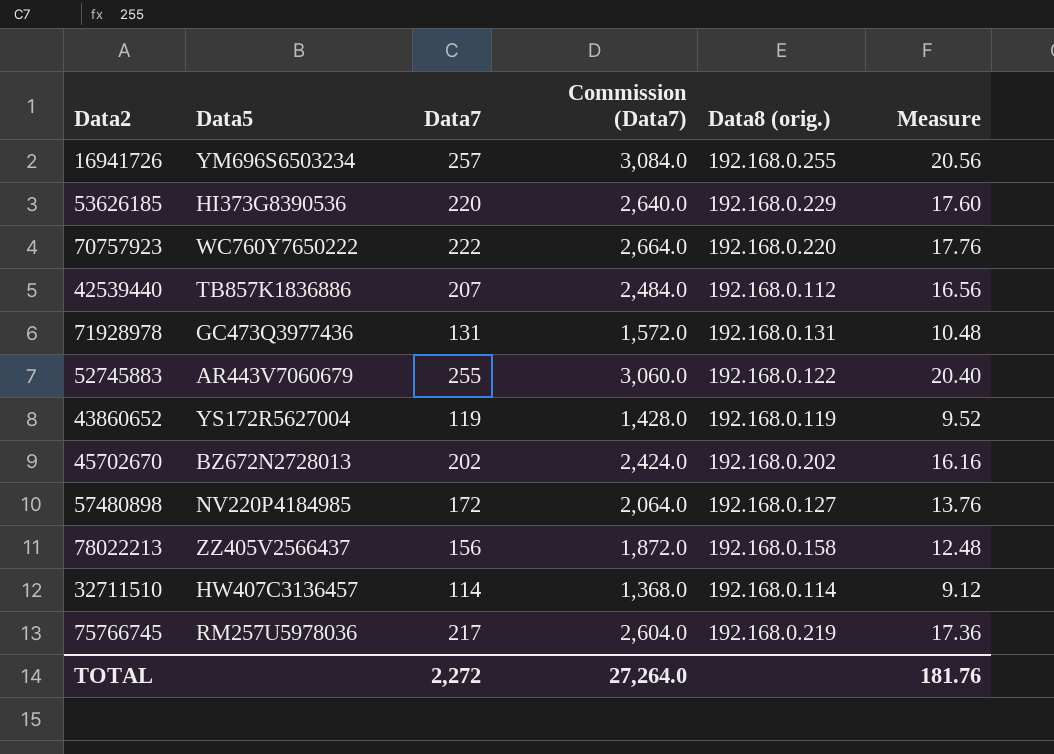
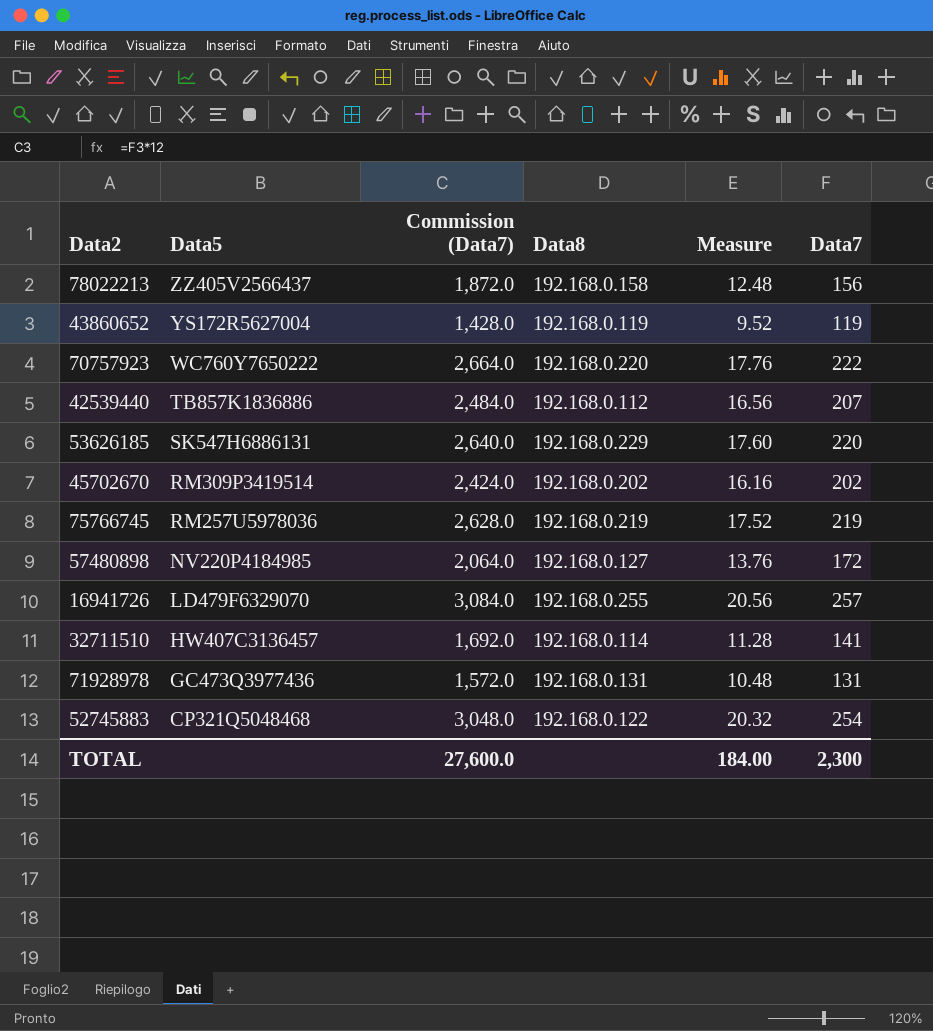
row order: none -> Data5 descending
column name: Data8 (orig.) -> Data8
column Data7 | position: 3 -> 6
53626185 | Data5: HI373G8390536 -> SK547H6886131
45702670 | Data5: BZ672N2728013 -> RM309P3419514
75766745 | Commission (Data7): 2,604.0 -> 2,628.0
75766745 | Measure: 17.36 -> 17.52
75766745 | Data7: 217 -> 219
16941726 | Data5: YM696S6503234 -> LD479F6329070
32711510 | Commission (Data7): 1,368.0 -> 1,692.0
32711510 | Measure: 9.12 -> 11.28
32711510 | Data7: 114 -> 141
52745883 | Data5: AR443V7060679 -> CP321Q5048468
52745883 | Commission (Data7): 3,060.0 -> 3,048.0
52745883 | Measure: 20.40 -> 20.32
52745883 | Data7: 255 -> 254
TOTAL | Commission (Data7): 27,264.0 -> 27,600.0
TOTAL | Measure: 181.76 -> 184.00
TOTAL | Data7: 2,272 -> 2,300

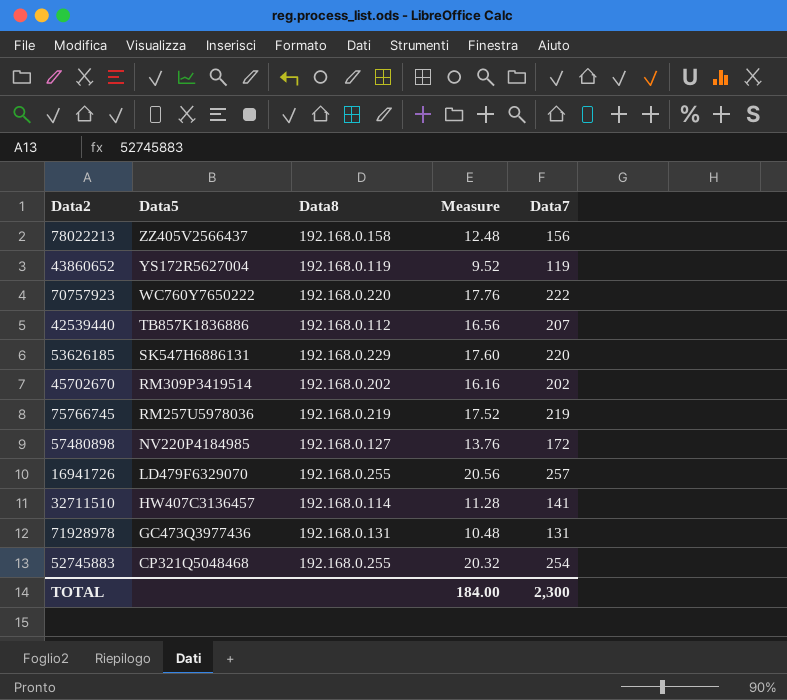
column Commission (Data7) | formula: [Data7] * 12 -> none
52745883 | Data8: 192.168.0.122 -> 192.168.0.255

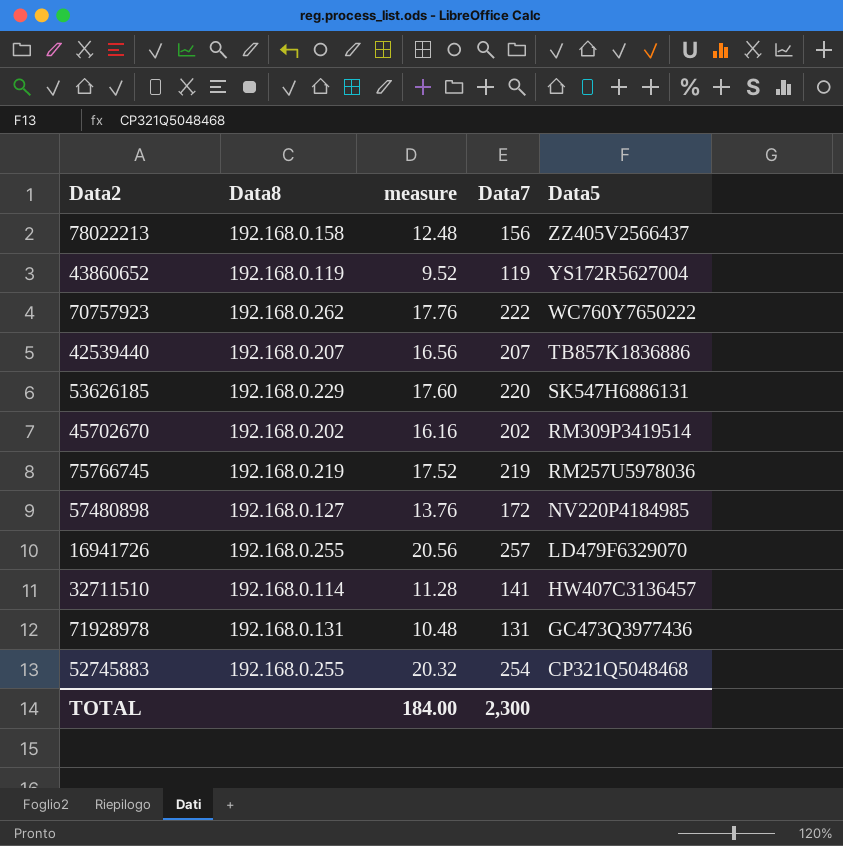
column name: Measure -> measure
column Data5 | position: 2 -> 5
70757923 | Data8: 192.168.0.220 -> 192.168.0.262
42539440 | Data8: 192.168.0.112 -> 192.168.0.207

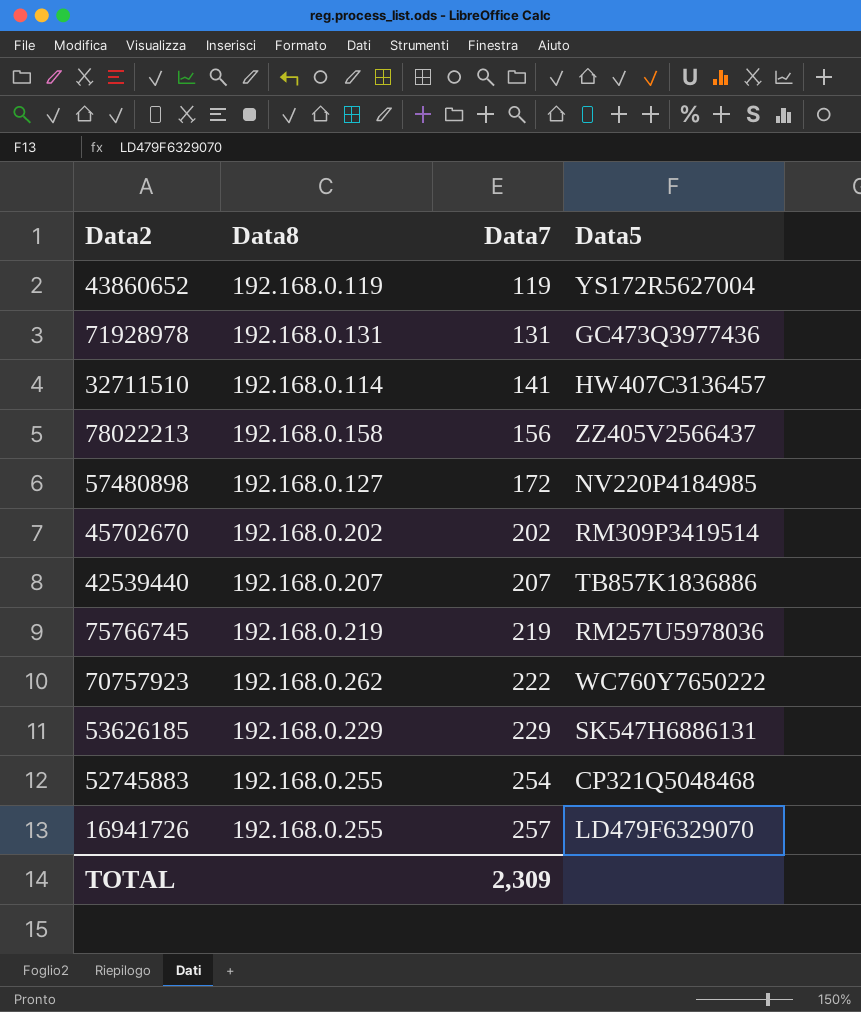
row order: Data5 descending -> Data7 ascending
column measure | formula: [Data7] * 0.08 -> none
53626185 | Data7: 220 -> 229
TOTAL | Data7: 2,300 -> 2,309

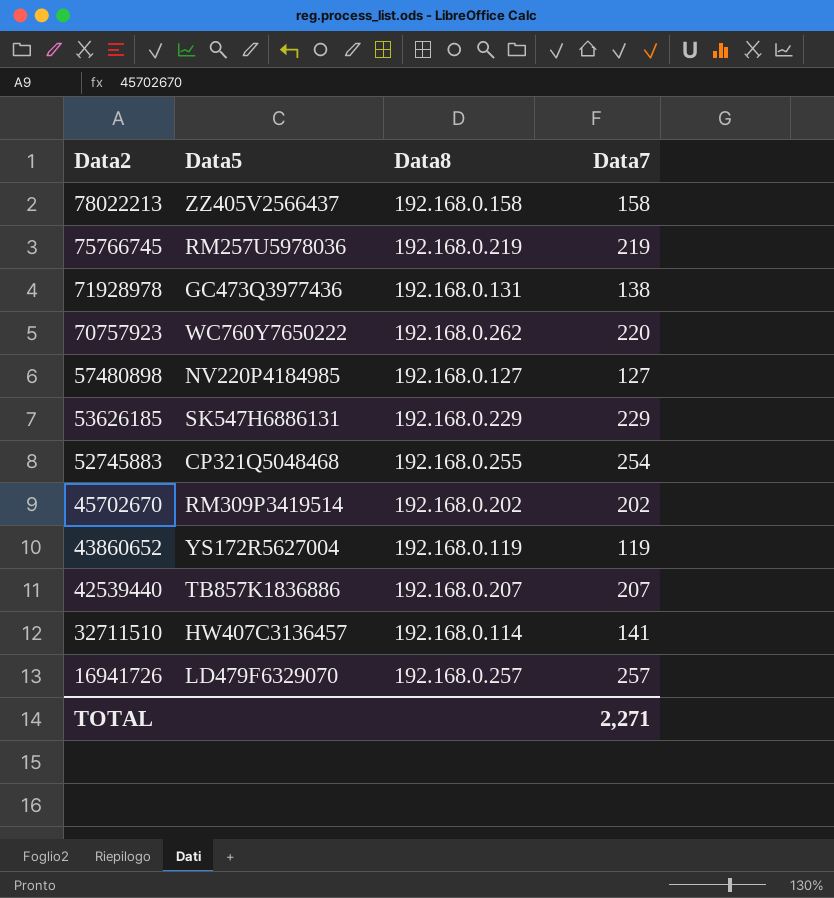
row order: Data7 ascending -> Data2 descending
column Data5 | position: 4 -> 2
78022213 | Data7: 156 -> 158
71928978 | Data7: 131 -> 138
70757923 | Data7: 222 -> 220
57480898 | Data7: 172 -> 127
16941726 | Data8: 192.168.0.255 -> 192.168.0.257
TOTAL | Data7: 2,309 -> 2,271

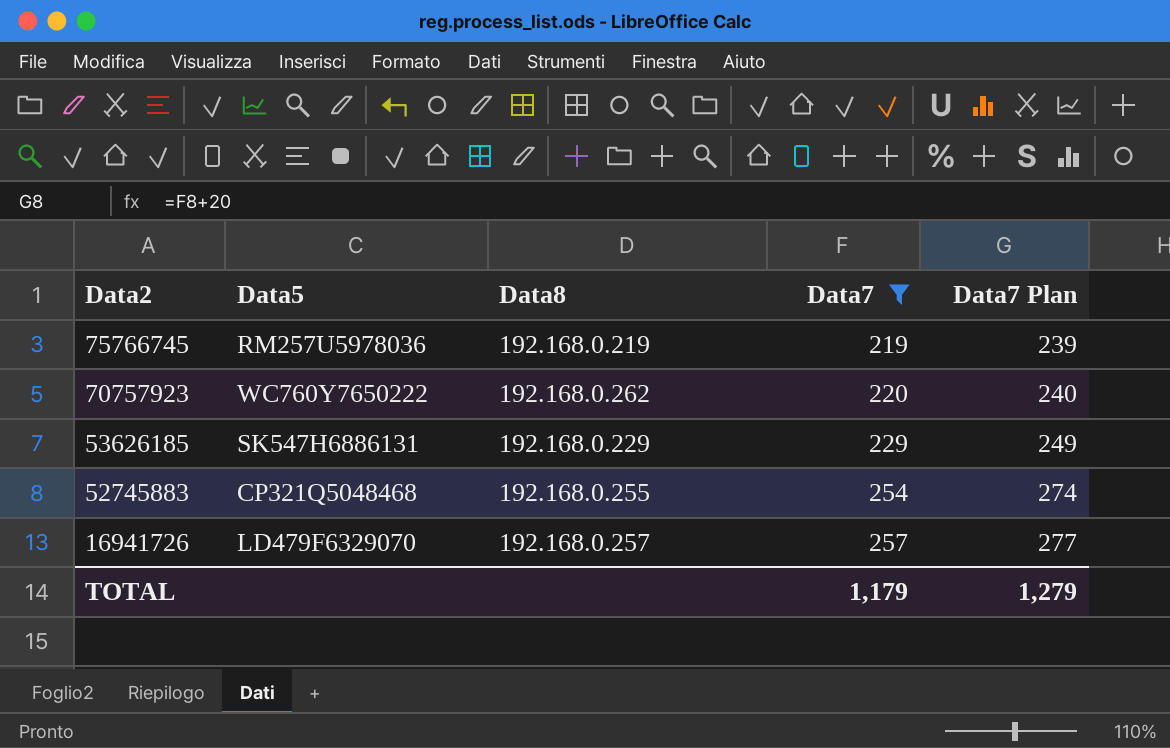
filter: none -> Data7 >= 219
column Data7 Plan | formula: none -> [Data7] + 20
TOTAL | Data7: 2,271 -> 1,179

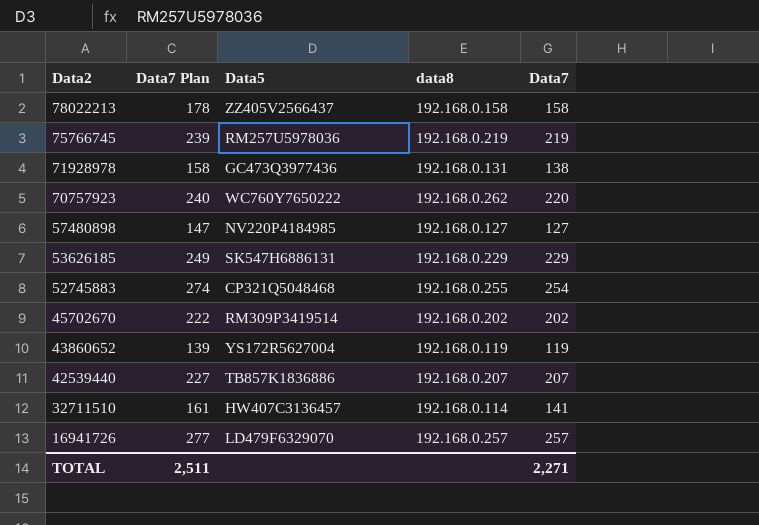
filter: Data7 >= 219 -> none
column Data7 Plan | position: 5 -> 2
column name: Data8 -> data8
TOTAL | Data7 Plan: 1,279 -> 2,511
TOTAL | Data7: 1,179 -> 2,271

